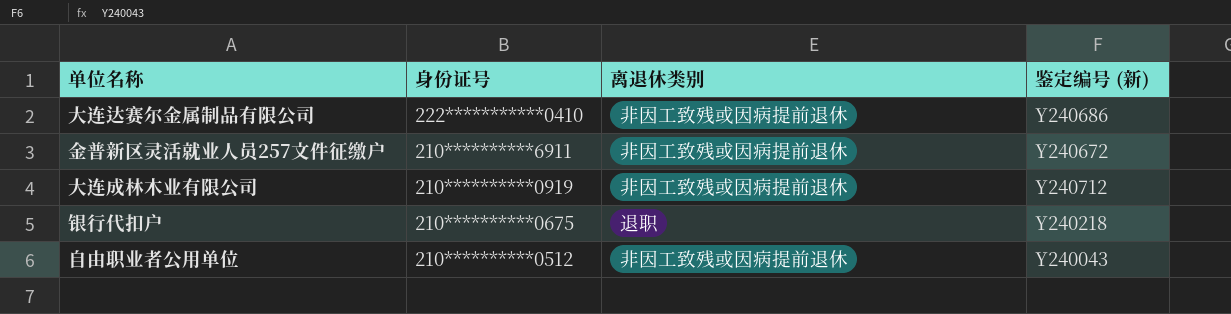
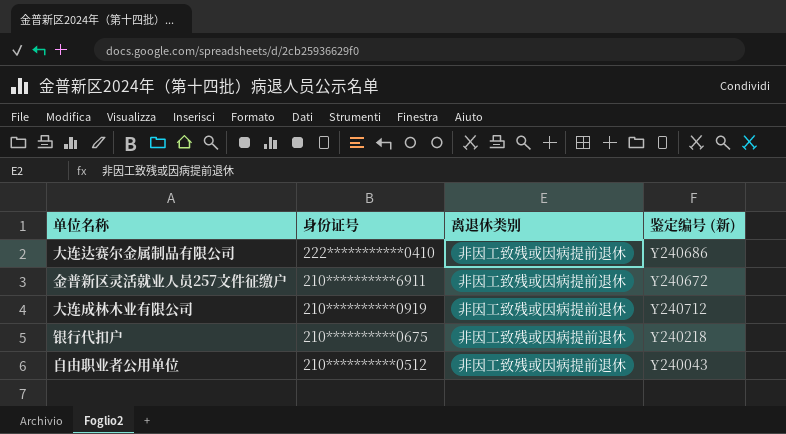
银行代扣户 | 离退休类别: 退职 -> 非因工致残或因病提前退休

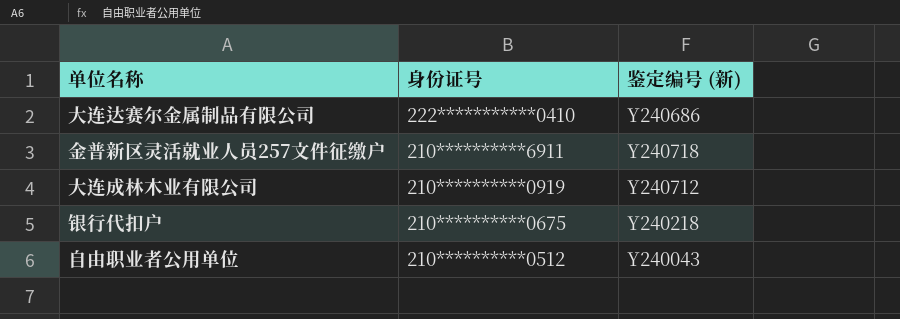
column 离退休类别 | position: 3 -> none
金普新区灵活就业人员257文件征缴户 | 鉴定编号 (新): Y240672 -> Y240718

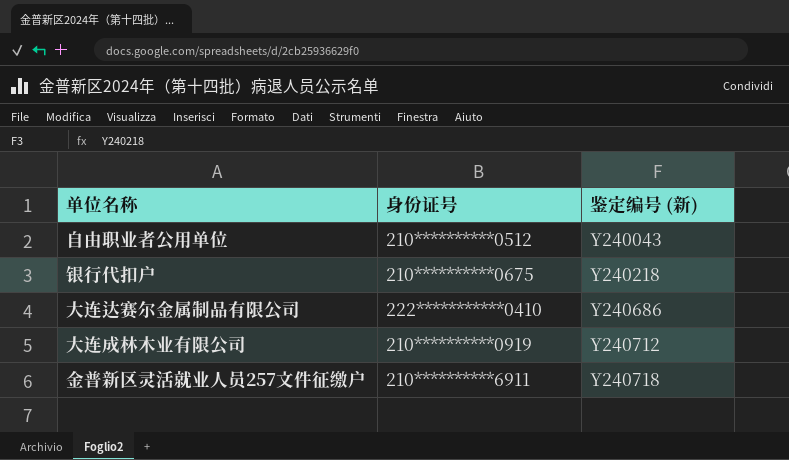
row order: 身份证号 descending -> 鉴定编号 (新) ascending

